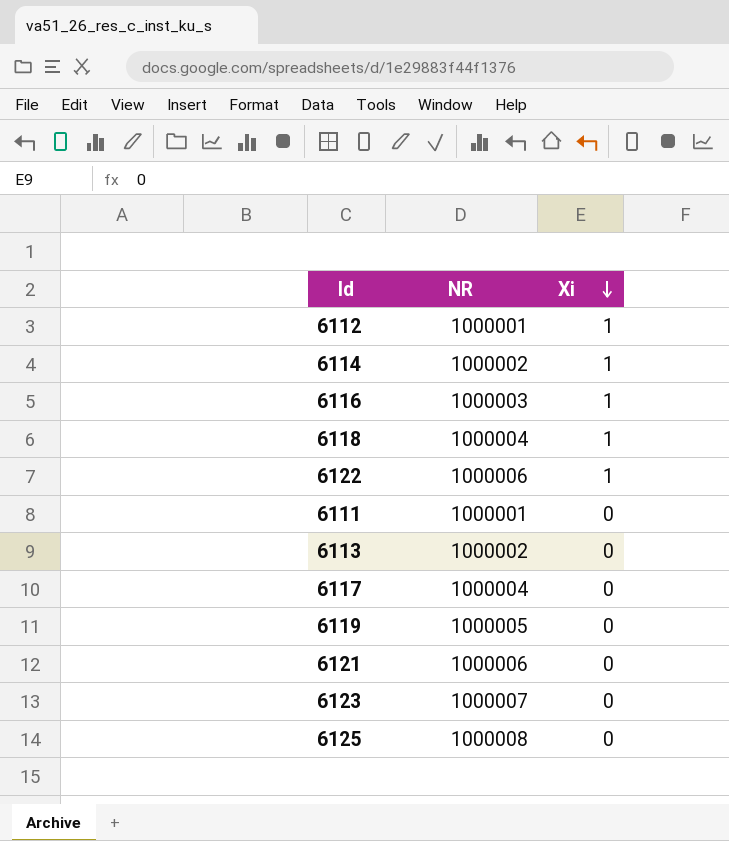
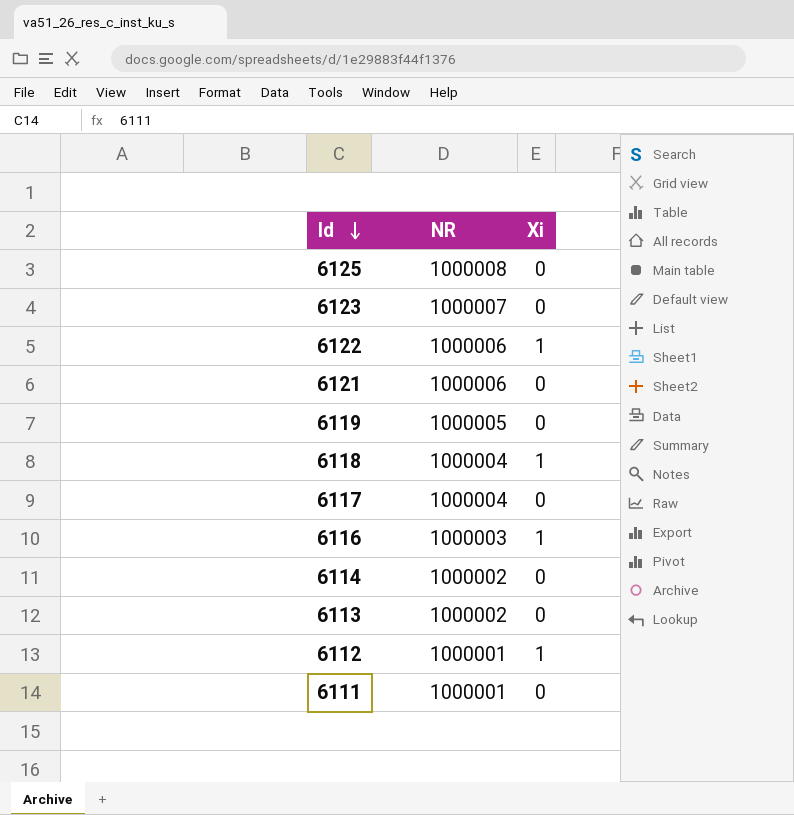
row order: Xi descending -> Id descending
6114 | Xi: 1 -> 0

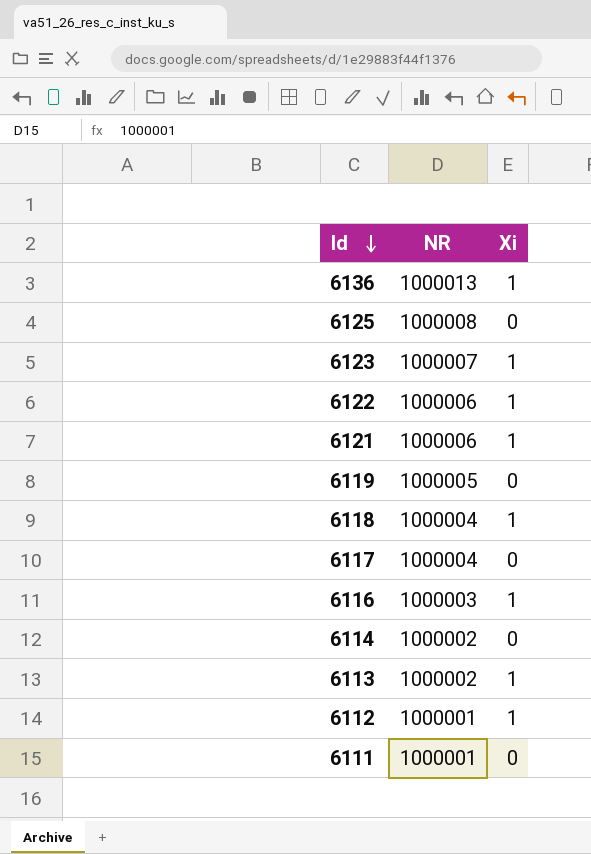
row 6136: none -> 1000013 | 1
6123 | Xi: 0 -> 1
6121 | Xi: 0 -> 1
6113 | Xi: 0 -> 1

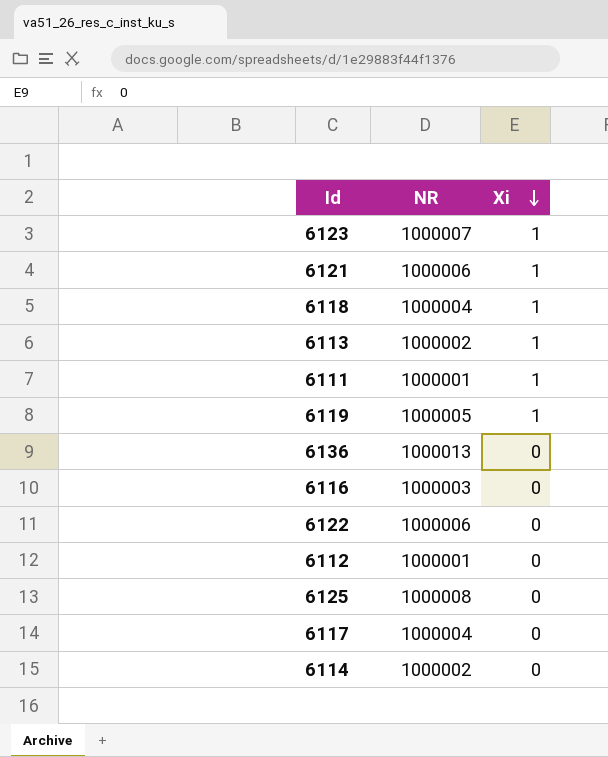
row order: Id descending -> Xi descending
6111 | Xi: 0 -> 1
6119 | Xi: 0 -> 1
6136 | Xi: 1 -> 0
6116 | Xi: 1 -> 0
6122 | Xi: 1 -> 0
6112 | Xi: 1 -> 0

